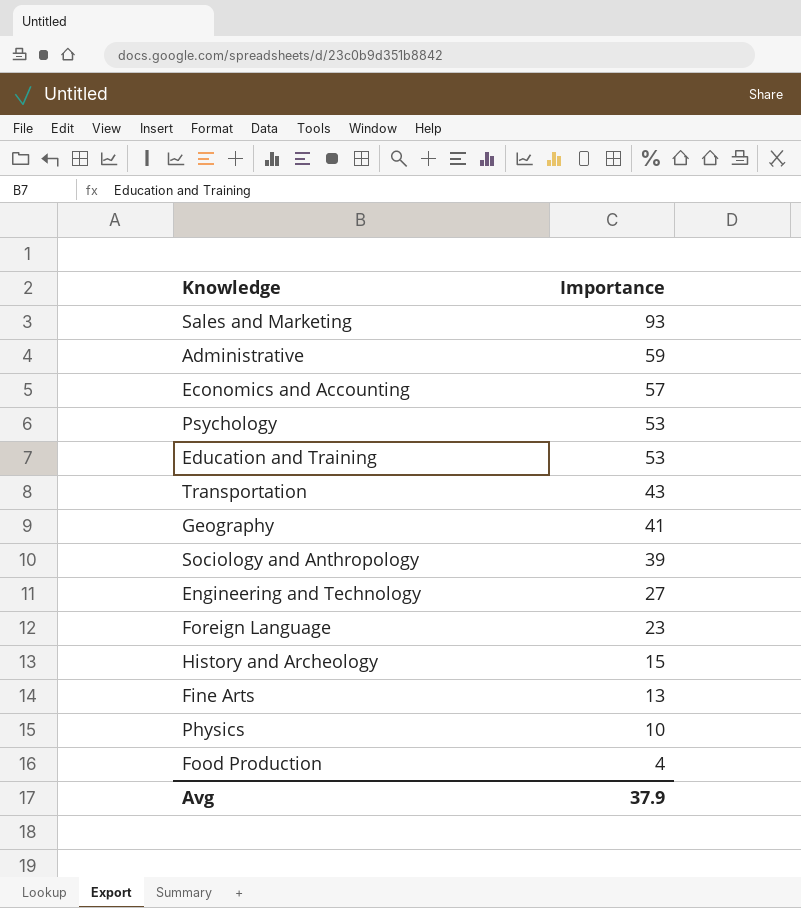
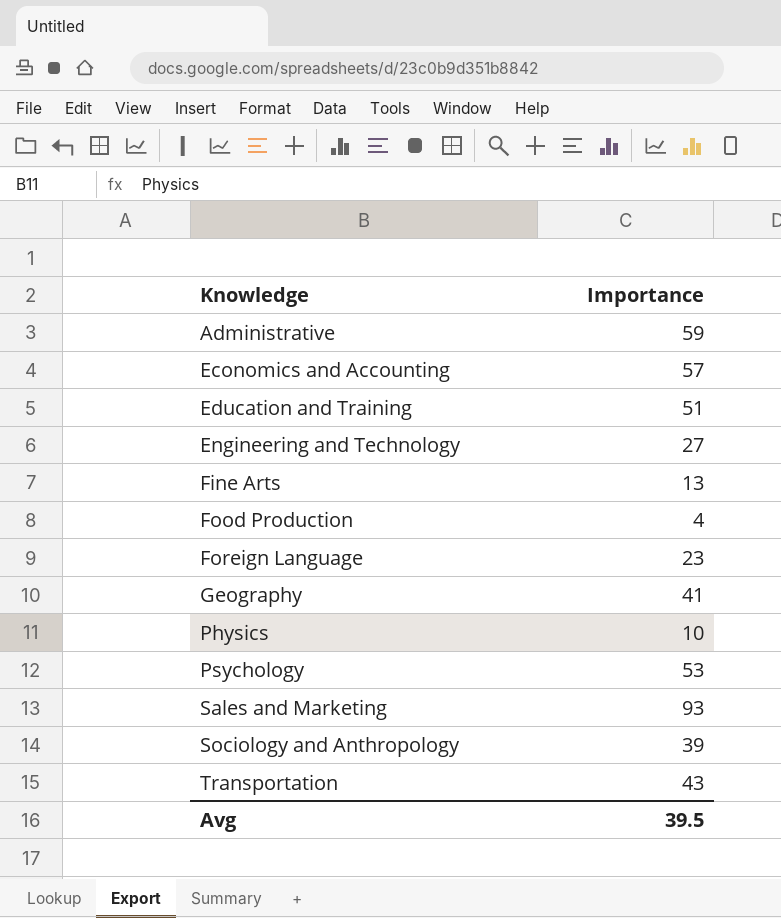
row order: Importance descending -> Knowledge ascending
row History and Archeology: 15 -> none
Education and Training | Importance: 53 -> 51
Avg | Importance: 37.9 -> 39.5

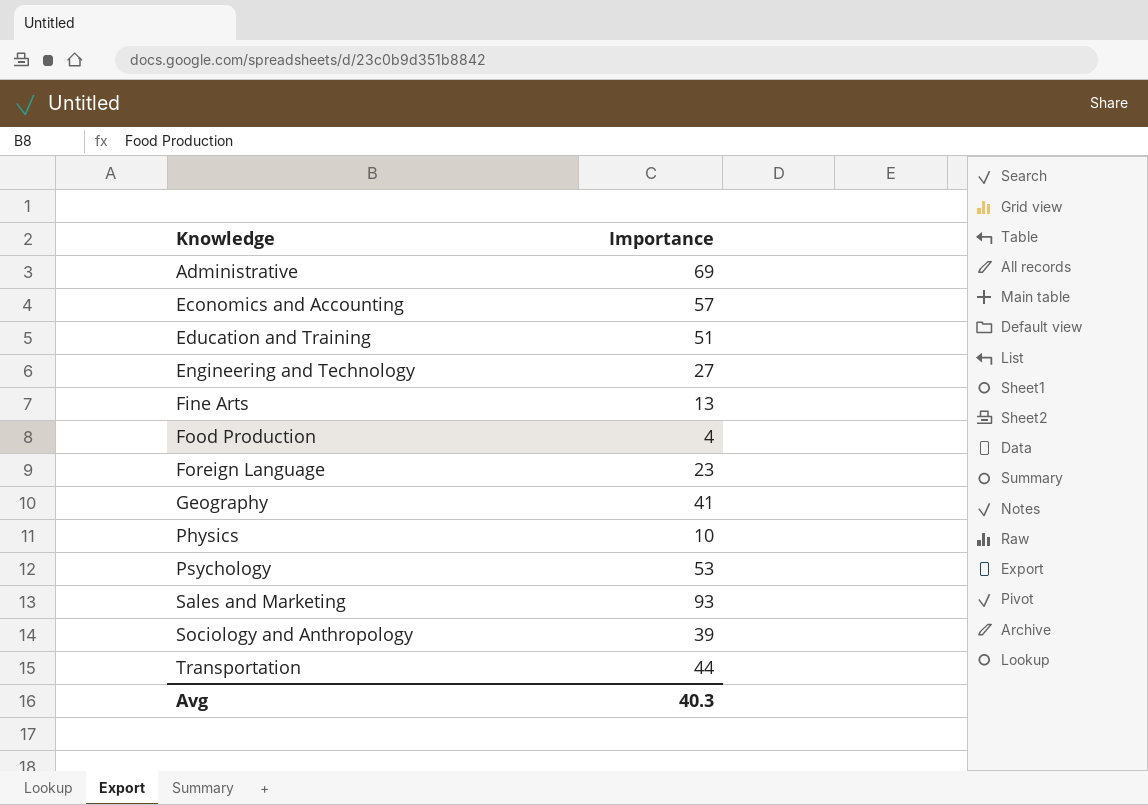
Administrative | Importance: 59 -> 69
Transportation | Importance: 43 -> 44
Avg | Importance: 39.5 -> 40.3

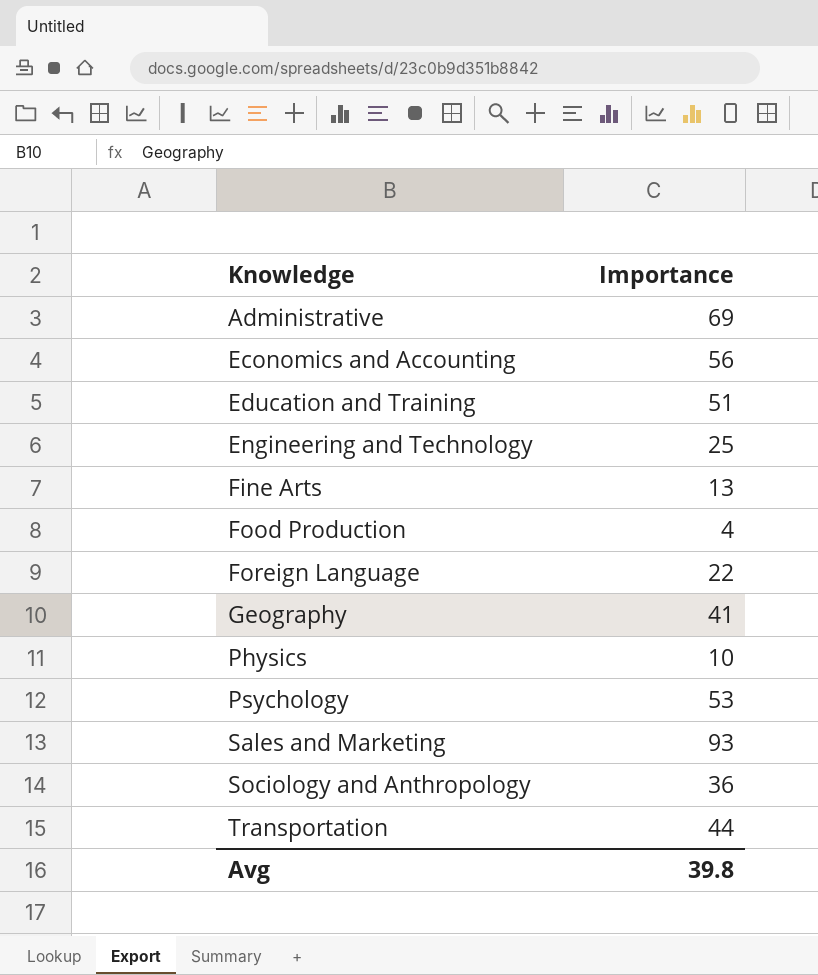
Economics and Accounting | Importance: 57 -> 56
Engineering and Technology | Importance: 27 -> 25
Foreign Language | Importance: 23 -> 22
Sociology and Anthropology | Importance: 39 -> 36
Avg | Importance: 40.3 -> 39.8

